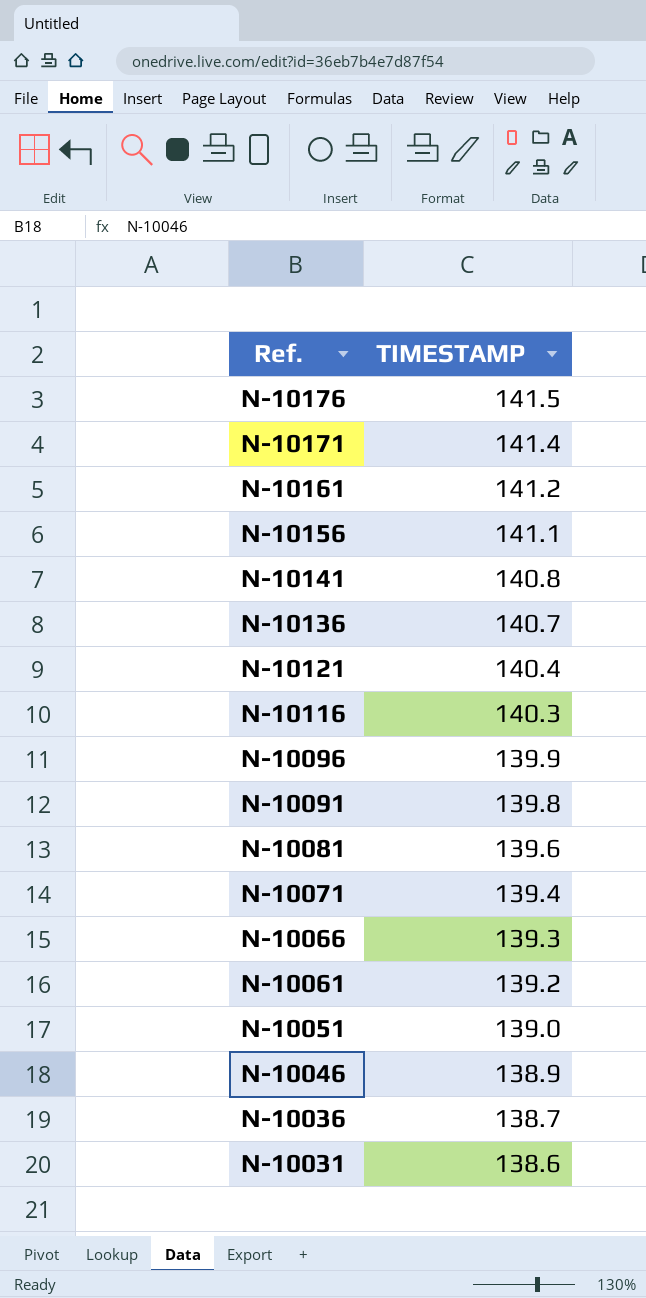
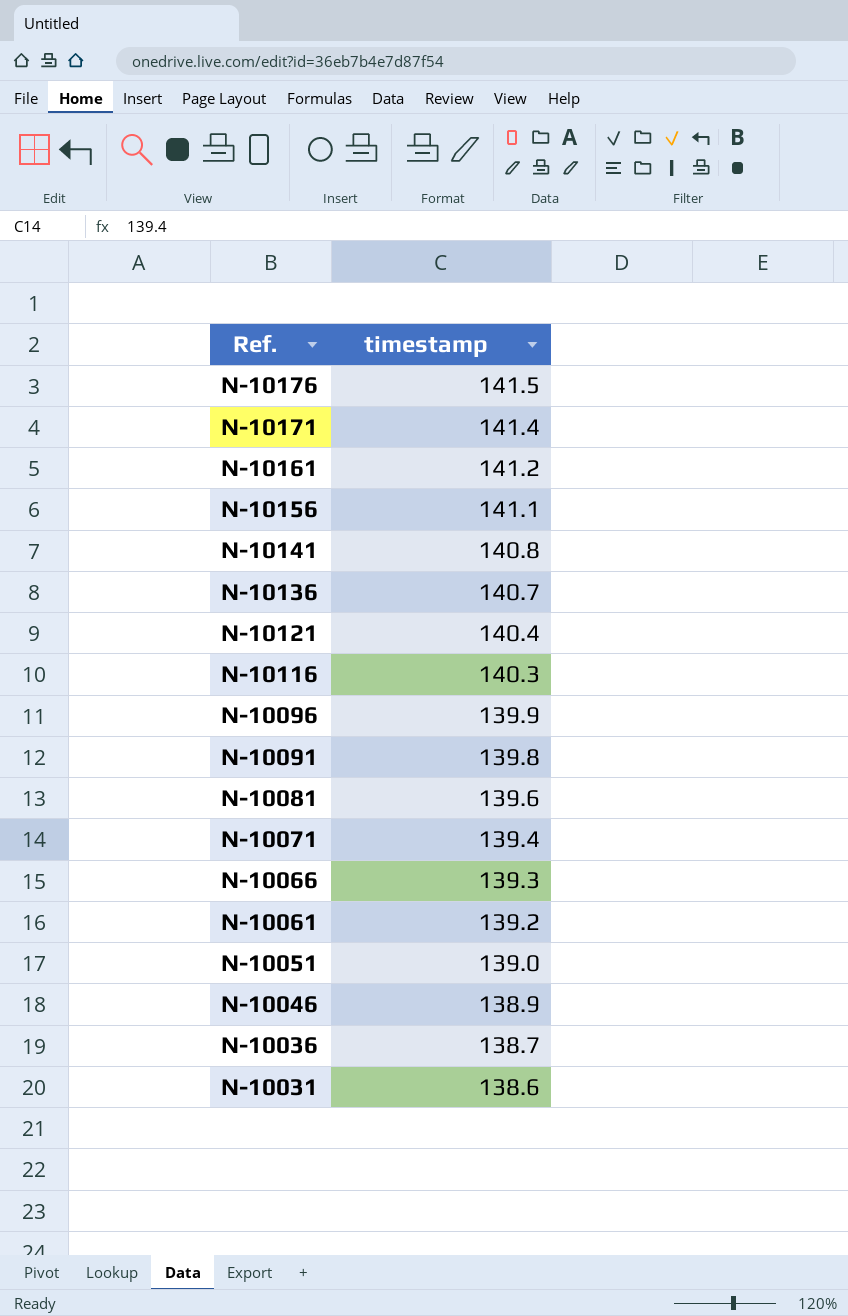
column name: TIMESTAMP -> timestamp

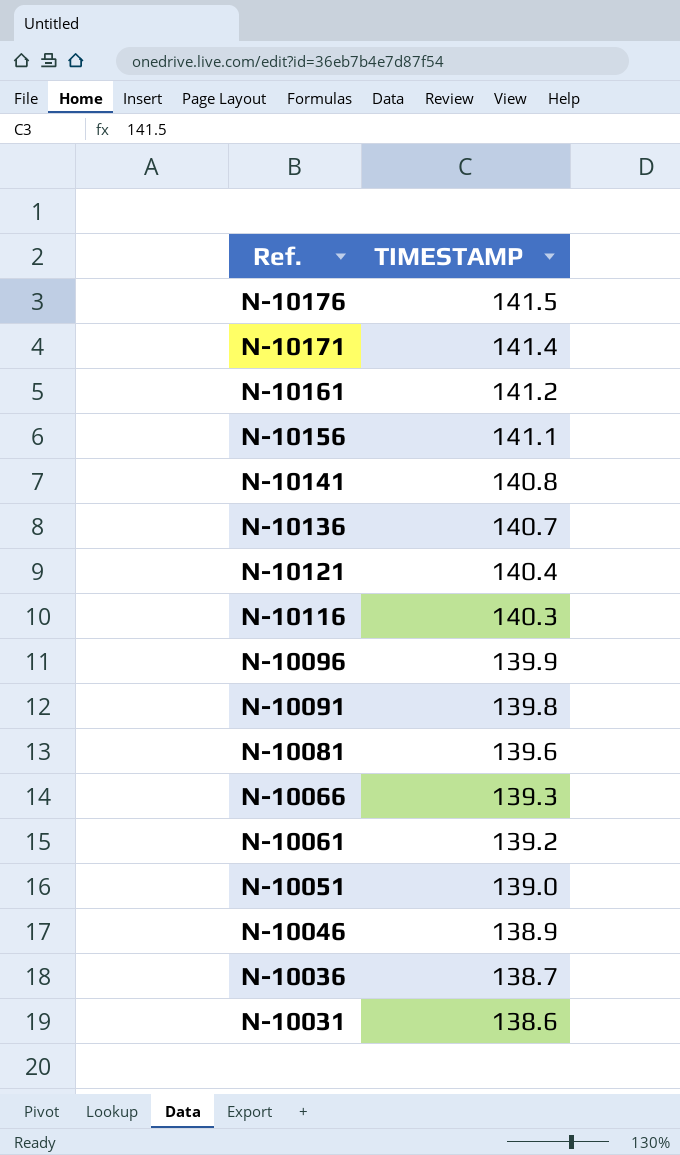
column name: timestamp -> TIMESTAMP
row N-10071: 139.4 -> none

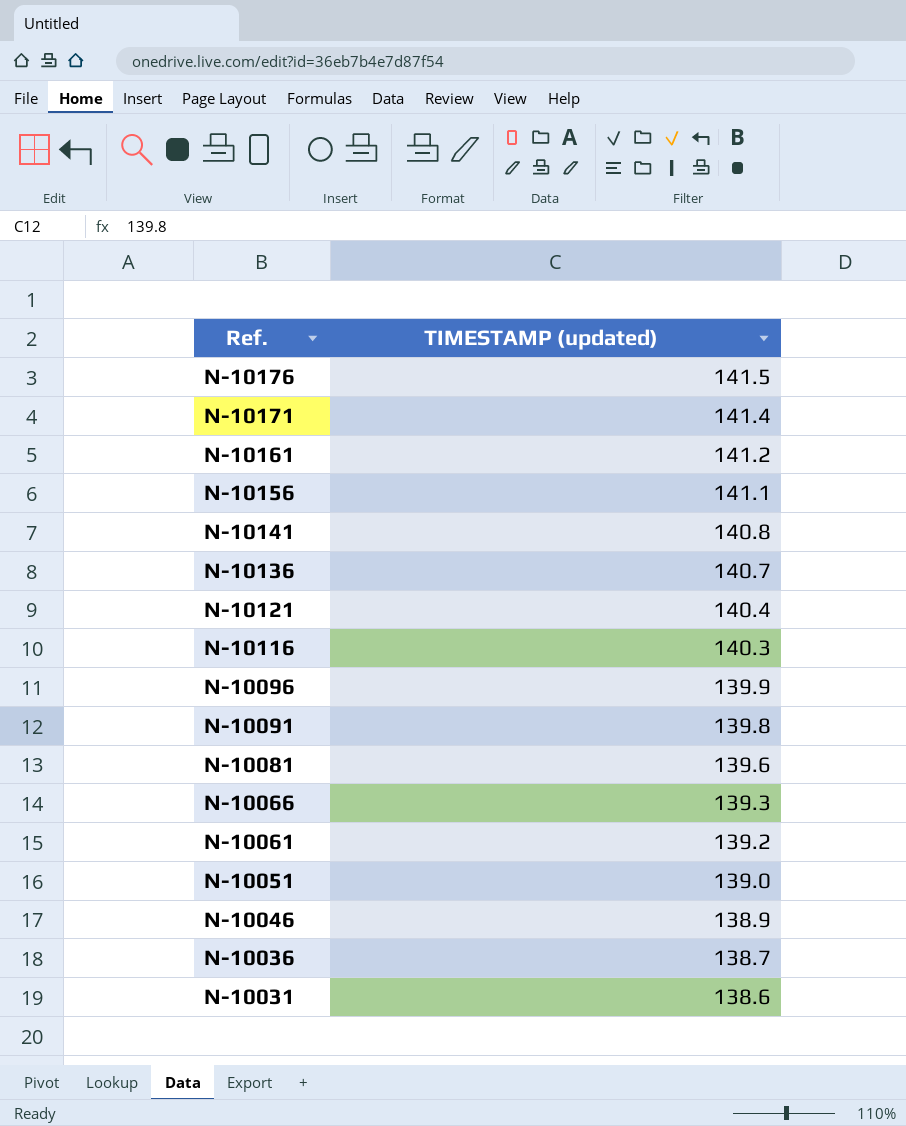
column name: TIMESTAMP -> TIMESTAMP (updated)

